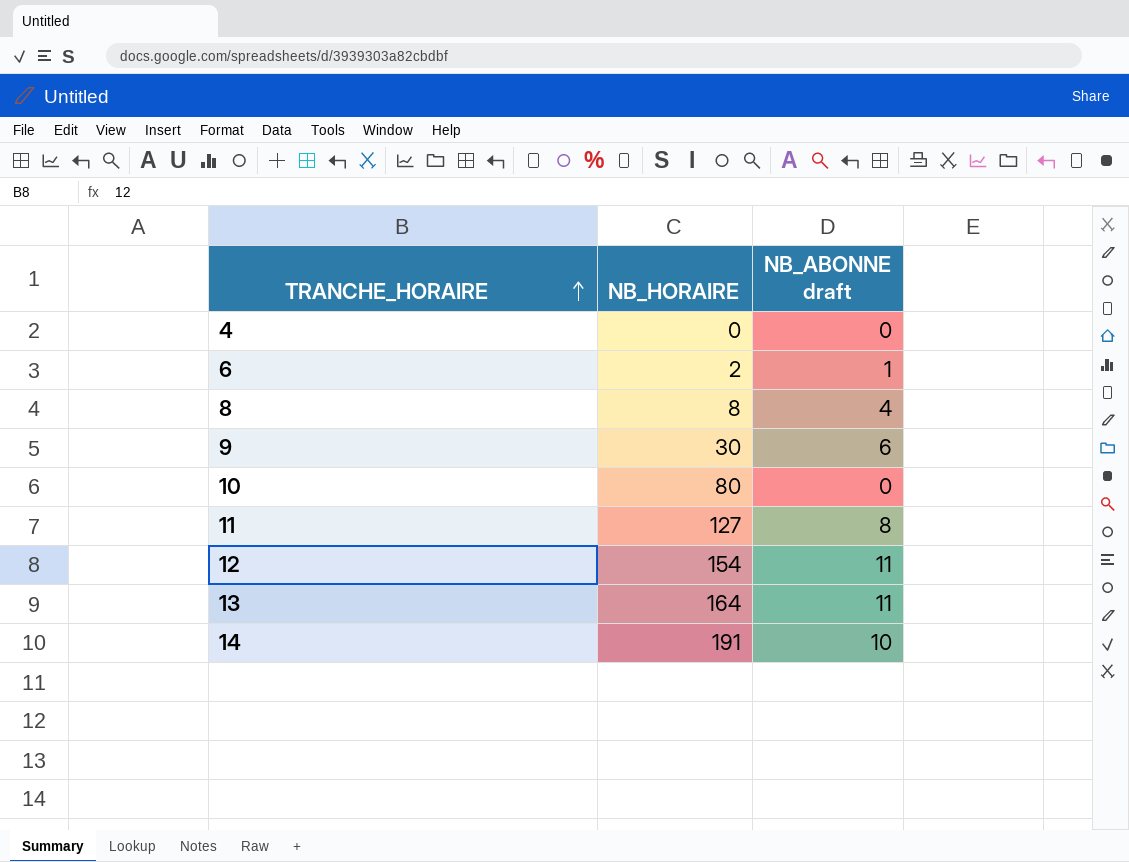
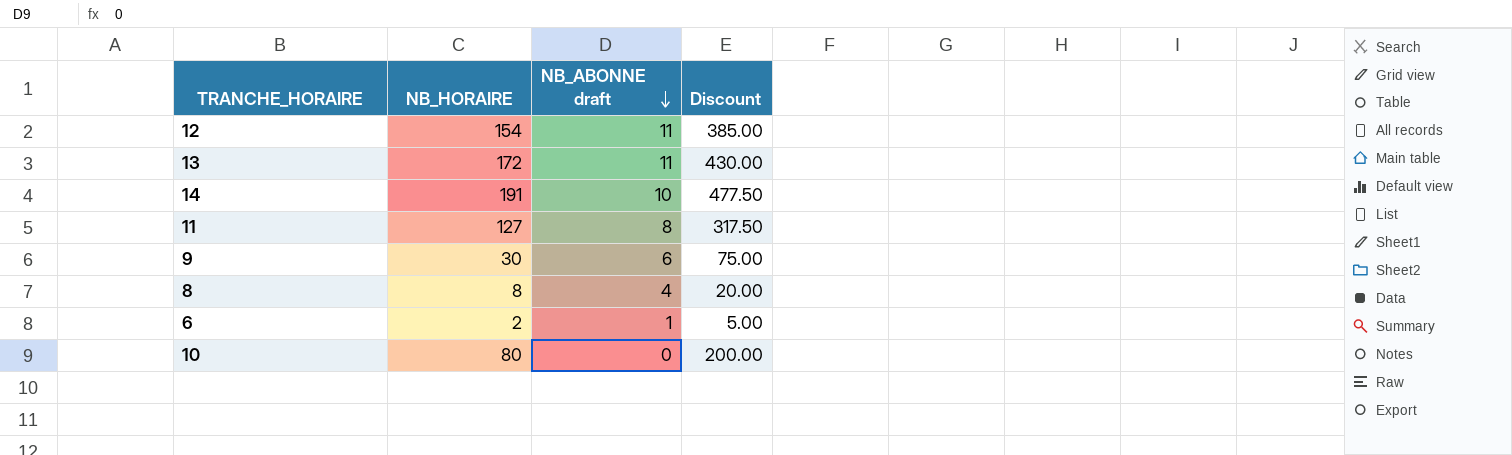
row order: TRANCHE_HORAIRE ascending -> NB_ABONNE draft descending
column Discount | formula: none -> [NB_HORAIRE] * 2.5
row 4: 0 | 0 -> none
13 | NB_HORAIRE: 164 -> 172

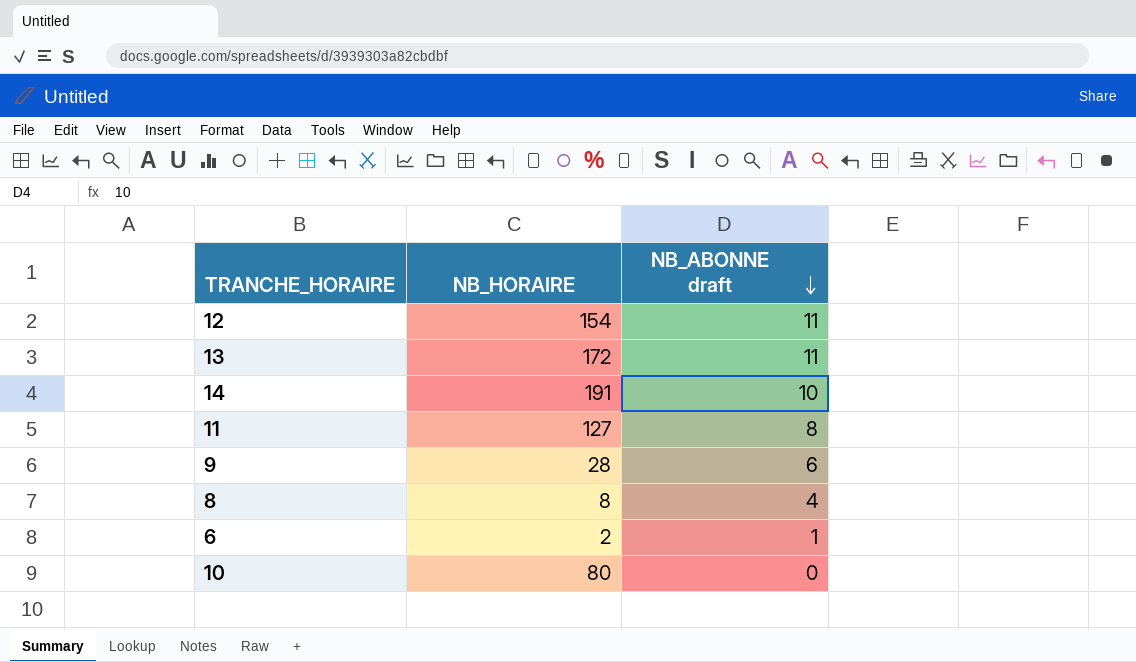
column Discount | formula: [NB_HORAIRE] * 2.5 -> none
9 | NB_HORAIRE: 30 -> 28

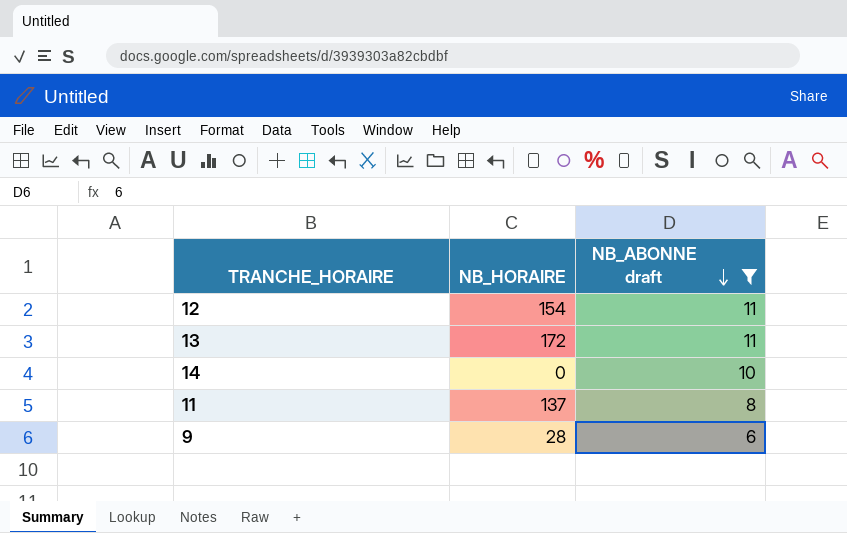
filter: none -> NB_ABONNE draft >= 6
14 | NB_HORAIRE: 191 -> 0
11 | NB_HORAIRE: 127 -> 137

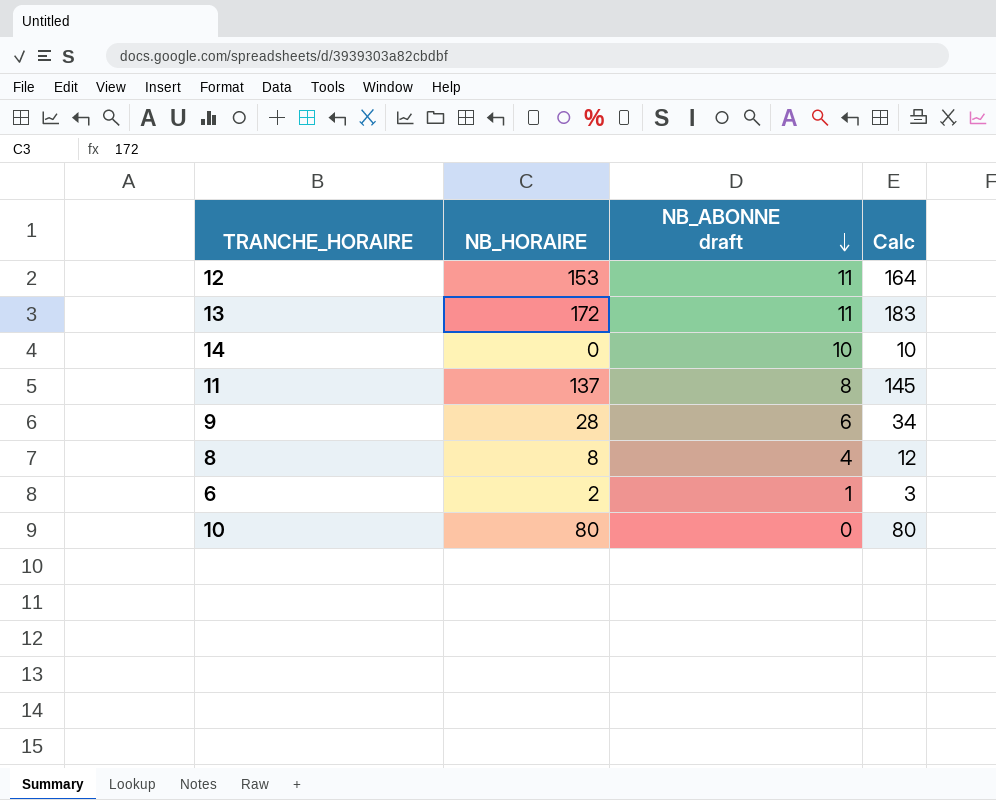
filter: NB_ABONNE draft >= 6 -> none
column Calc | formula: none -> [NB_HORAIRE] + [NB_ABONNE draft]
12 | NB_HORAIRE: 154 -> 153

